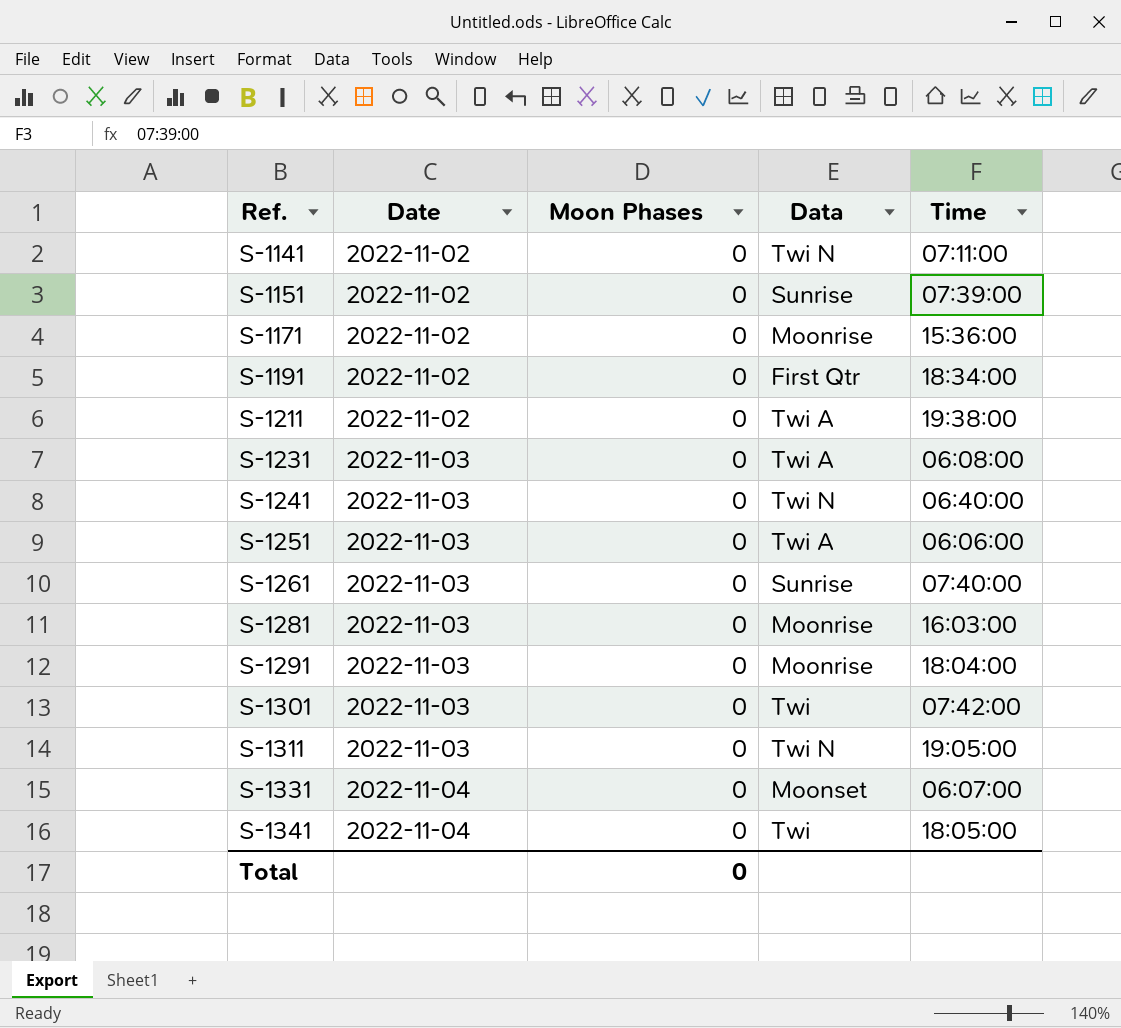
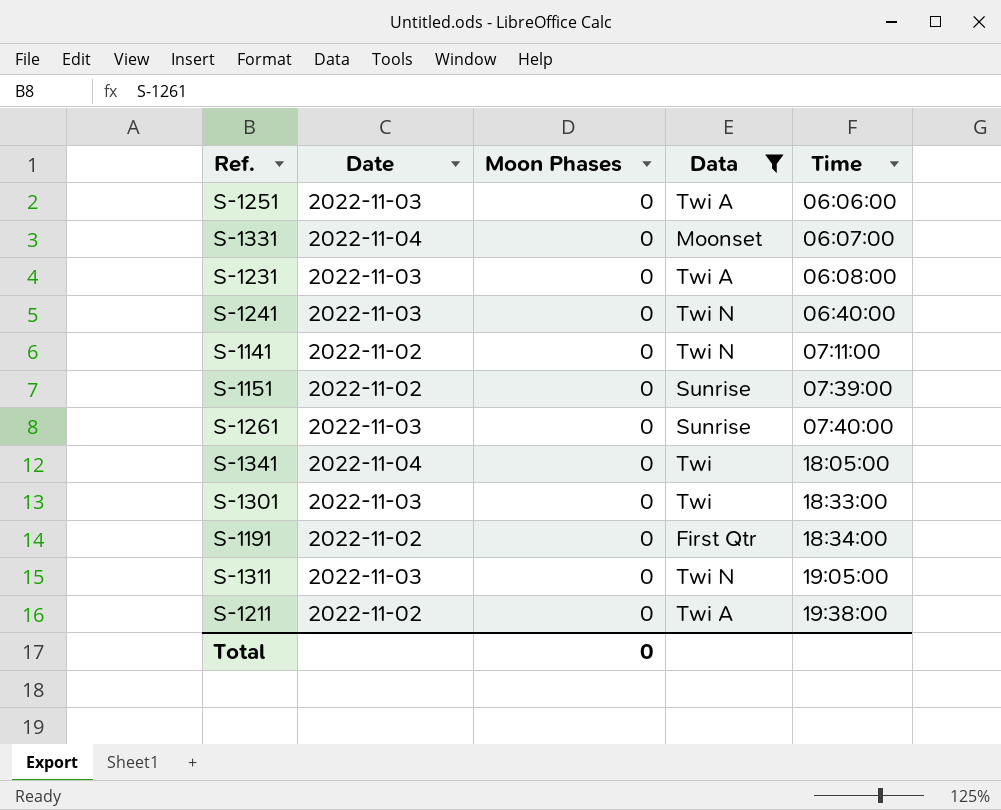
filter: none -> Data != Moonrise
row order: Ref. ascending -> Time ascending
S-1301 | Time: 07:42:00 -> 18:33:00

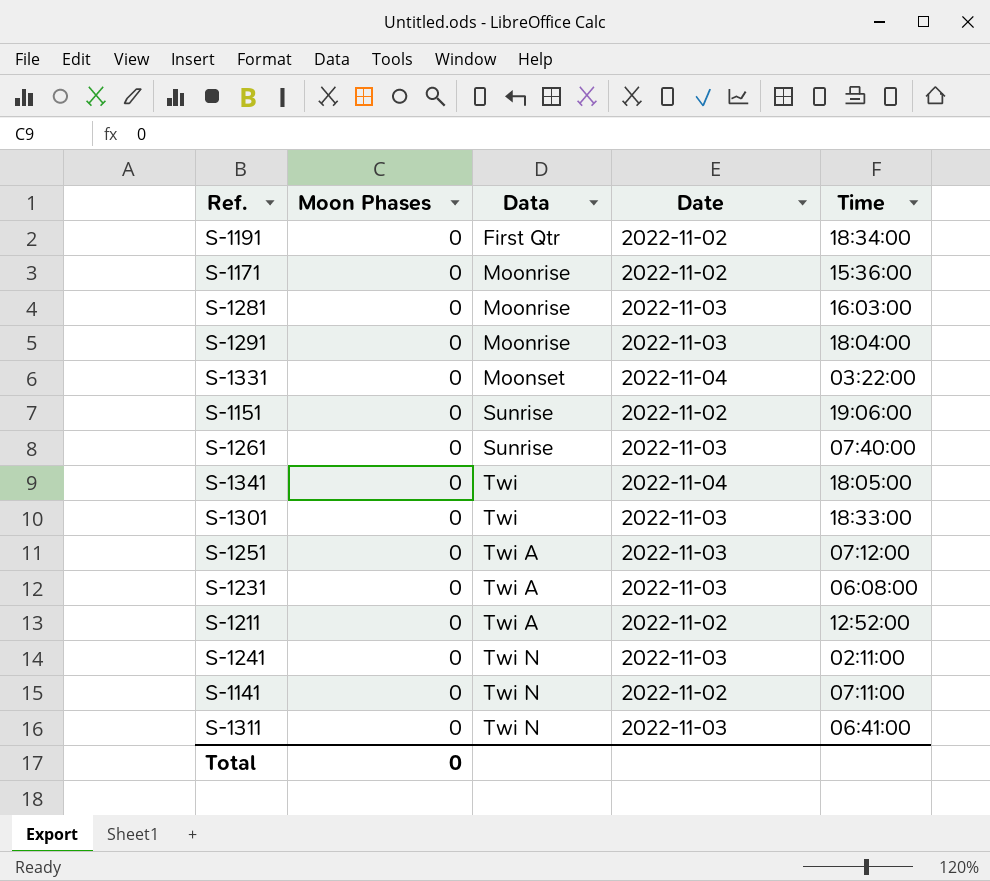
filter: Data != Moonrise -> none
row order: Time ascending -> Data ascending
column Date | position: 2 -> 4
S-1331 | Time: 06:07:00 -> 03:22:00
S-1151 | Time: 07:39:00 -> 19:06:00
S-1251 | Time: 06:06:00 -> 07:12:00
S-1211 | Time: 19:38:00 -> 12:52:00
S-1241 | Time: 06:40:00 -> 02:11:00
S-1311 | Time: 19:05:00 -> 06:41:00

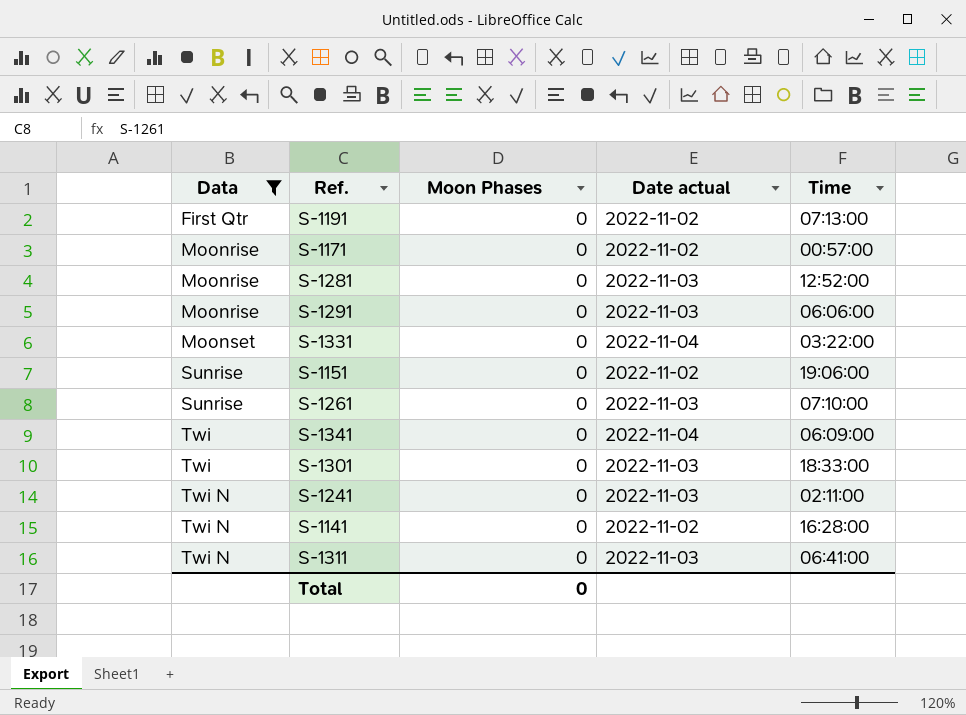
filter: none -> Data != Twi A
column Data | position: 3 -> 1
column name: Date -> Date actual
S-1191 | Time: 18:34:00 -> 07:13:00
S-1171 | Time: 15:36:00 -> 00:57:00
S-1281 | Time: 16:03:00 -> 12:52:00
S-1291 | Time: 18:04:00 -> 06:06:00
S-1261 | Time: 07:40:00 -> 07:10:00
S-1341 | Time: 18:05:00 -> 06:09:00
S-1141 | Time: 07:11:00 -> 16:28:00

